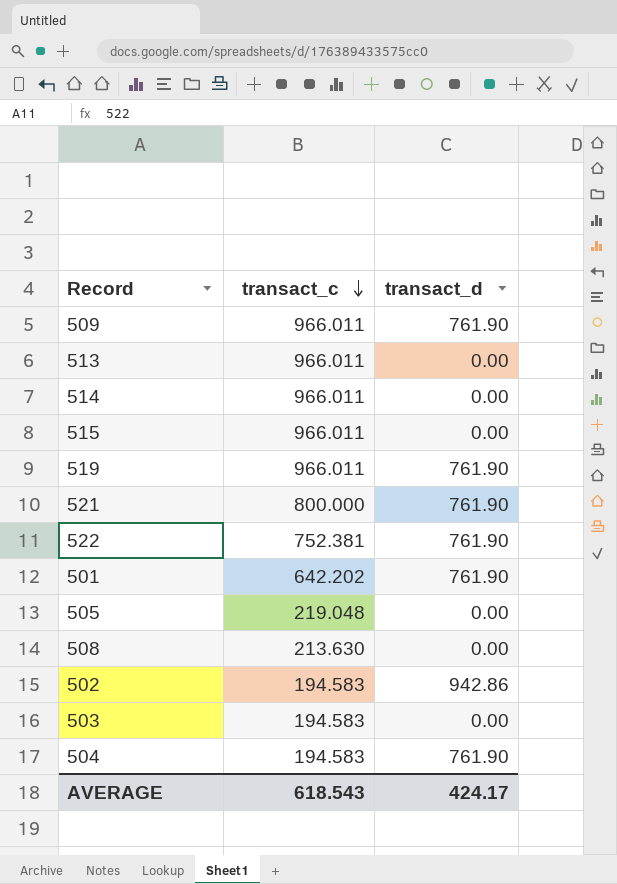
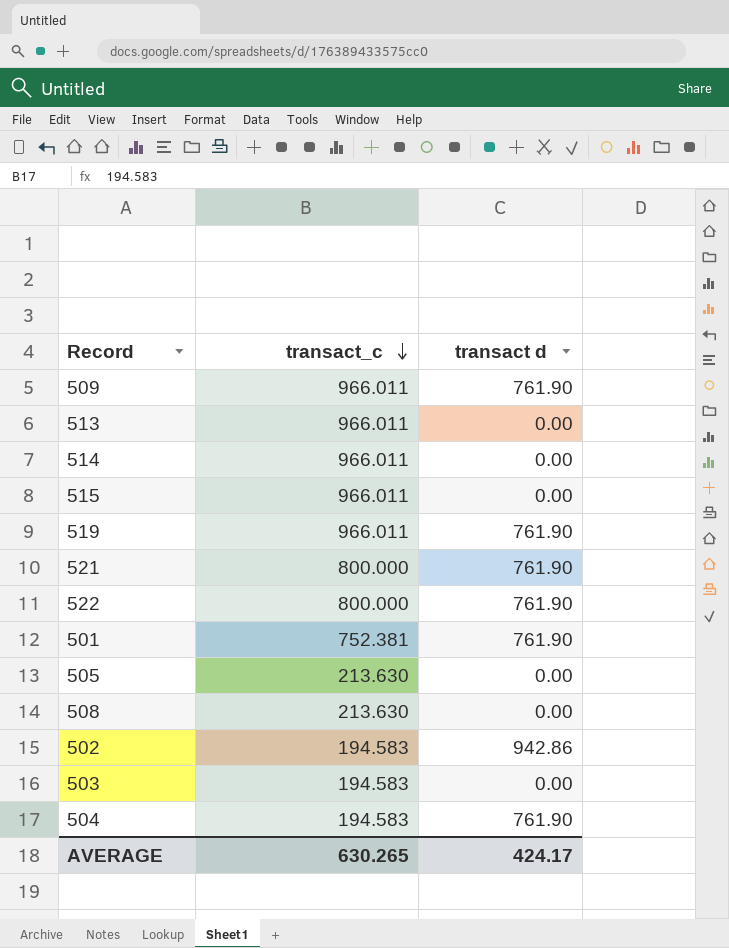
column name: transact_d -> transact d
522 | transact_c: 752.381 -> 800.000
501 | transact_c: 642.202 -> 752.381
505 | transact_c: 219.048 -> 213.630
AVERAGE | transact_c: 618.543 -> 630.265

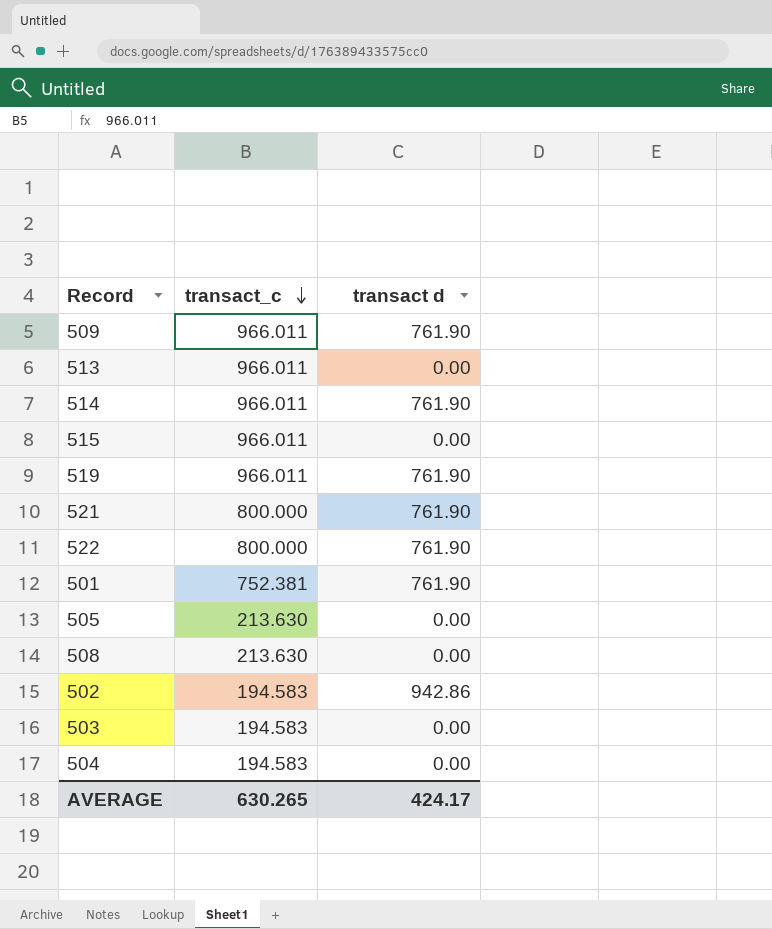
514 | transact d: 0.00 -> 761.90
504 | transact d: 761.90 -> 0.00

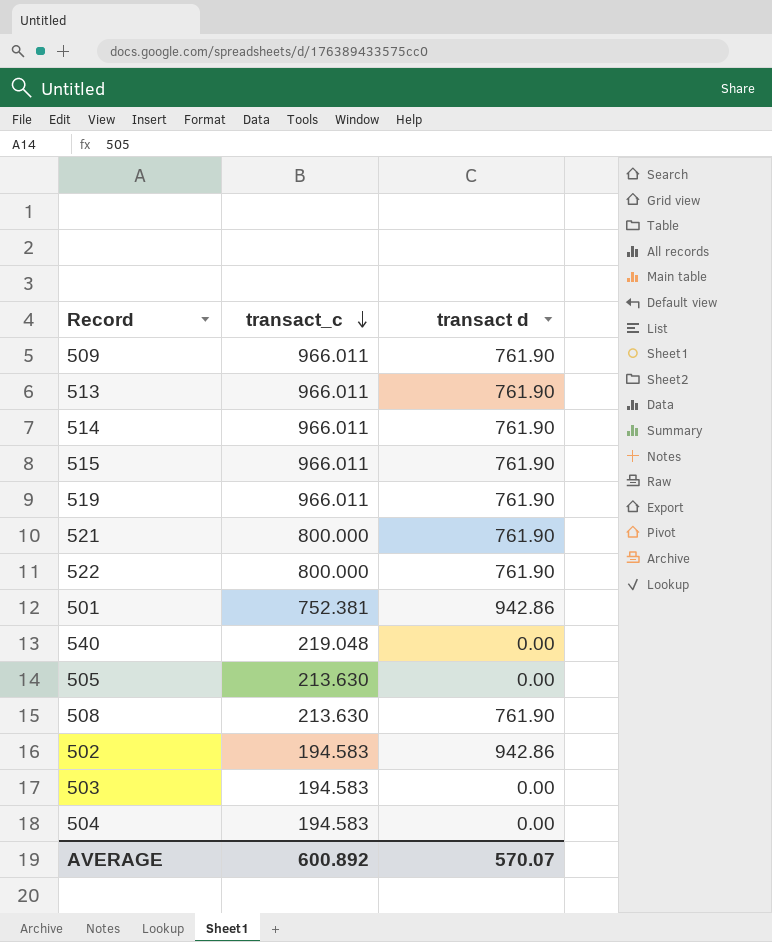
513 | transact d: 0.00 -> 761.90
515 | transact d: 0.00 -> 761.90
501 | transact d: 761.90 -> 942.86
row 540: none -> 219.048 | 0.00
508 | transact d: 0.00 -> 761.90
AVERAGE | transact_c: 630.265 -> 600.892
AVERAGE | transact d: 424.17 -> 570.07

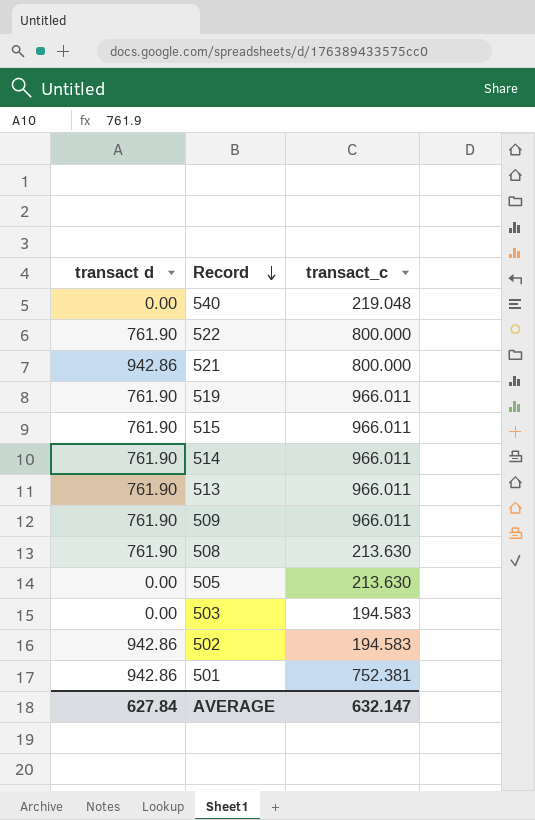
row order: transact_c descending -> Record descending
column transact d | position: 3 -> 1
row 504: 194.583 | 0.00 -> none
521 | transact d: 761.90 -> 942.86
AVERAGE | transact d: 570.07 -> 627.84
AVERAGE | transact_c: 600.892 -> 632.147

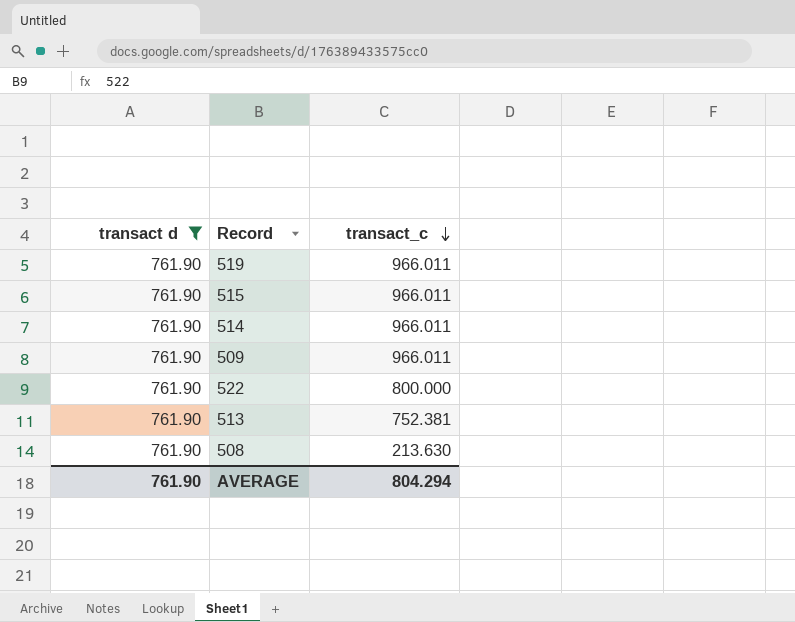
filter: none -> transact d = 761.90
row order: Record descending -> transact_c descending
513 | transact_c: 966.011 -> 752.381
AVERAGE | transact d: 627.84 -> 761.90
AVERAGE | transact_c: 632.147 -> 804.294

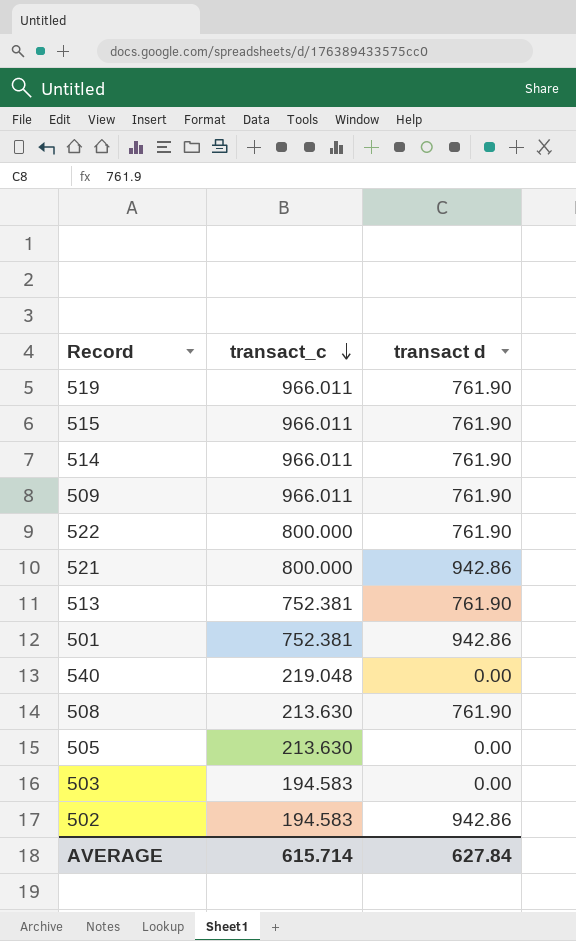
filter: transact d = 761.90 -> none
column transact d | position: 1 -> 3
AVERAGE | transact_c: 804.294 -> 615.714
AVERAGE | transact d: 761.90 -> 627.84

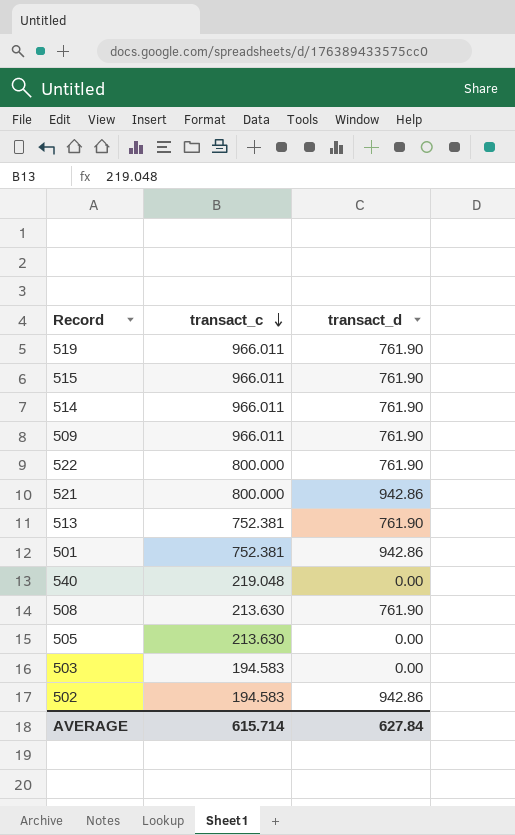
column name: transact d -> transact_d

